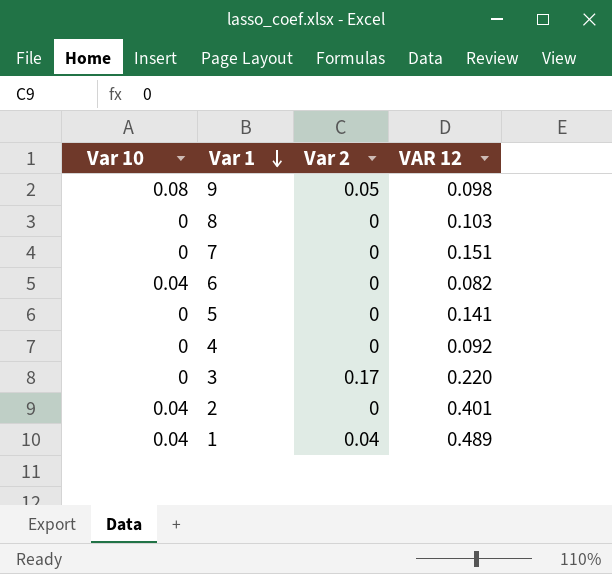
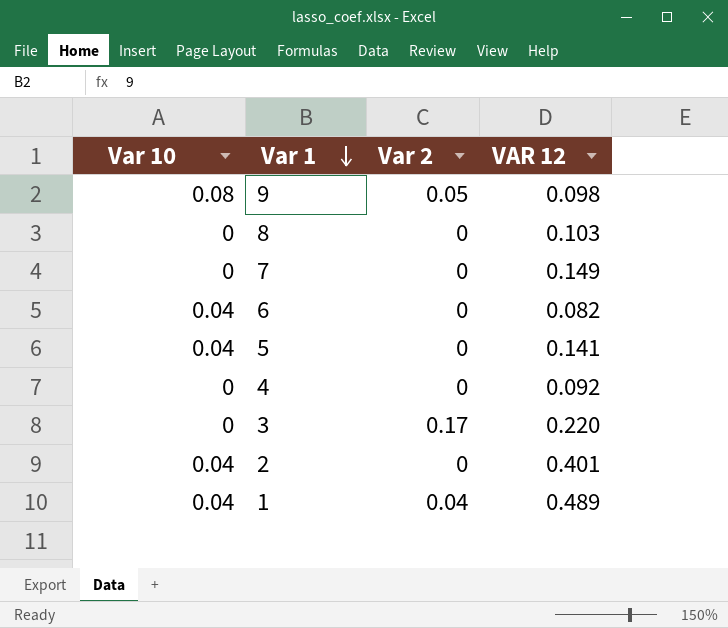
7 | VAR 12: 0.151 -> 0.149
5 | Var 10: 0 -> 0.04

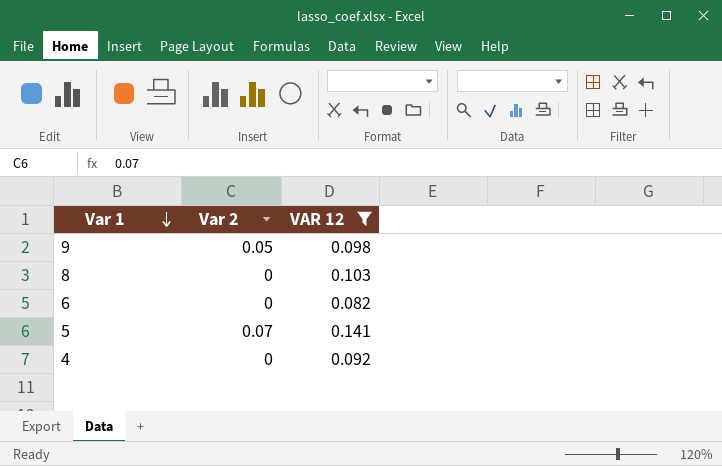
filter: none -> VAR 12 <= 0.141
column Var 10 | position: 1 -> none
5 | Var 2: 0 -> 0.07

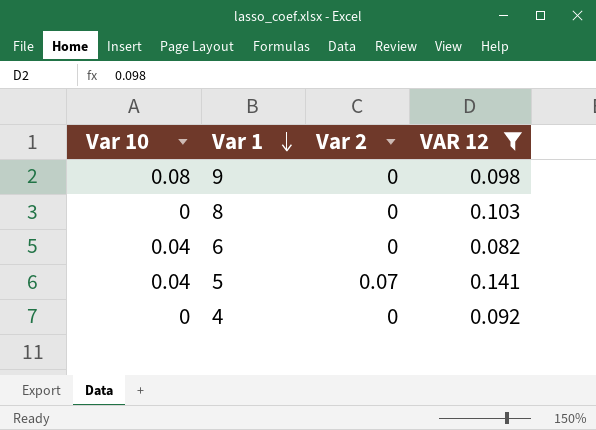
column Var 10 | position: none -> 1
9 | Var 2: 0.05 -> 0

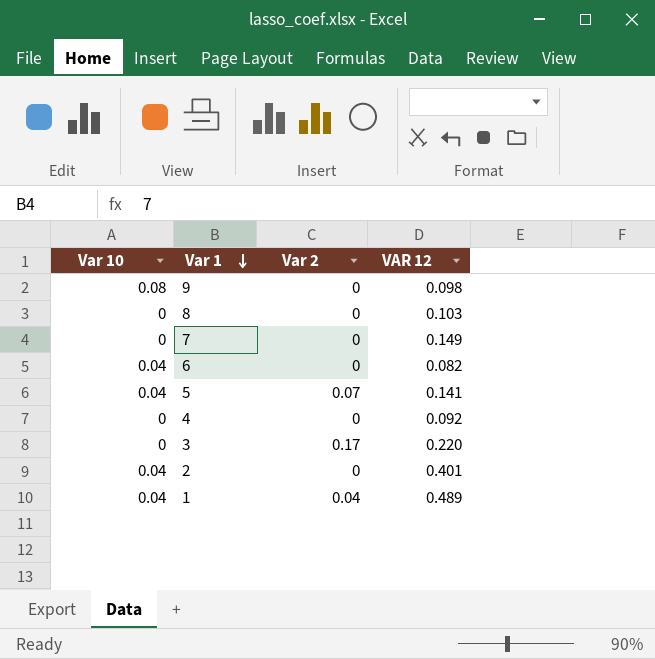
filter: VAR 12 <= 0.141 -> none

